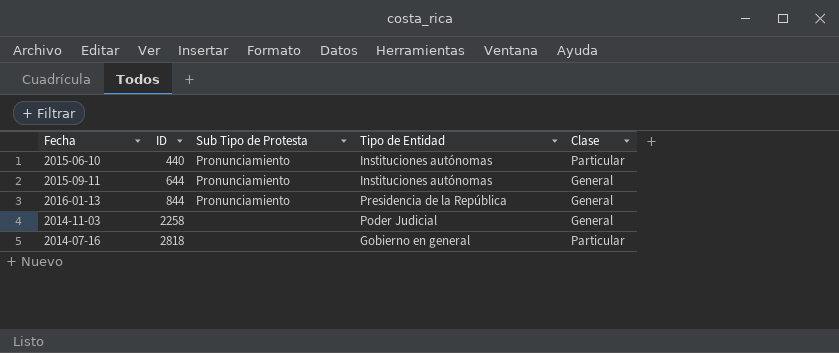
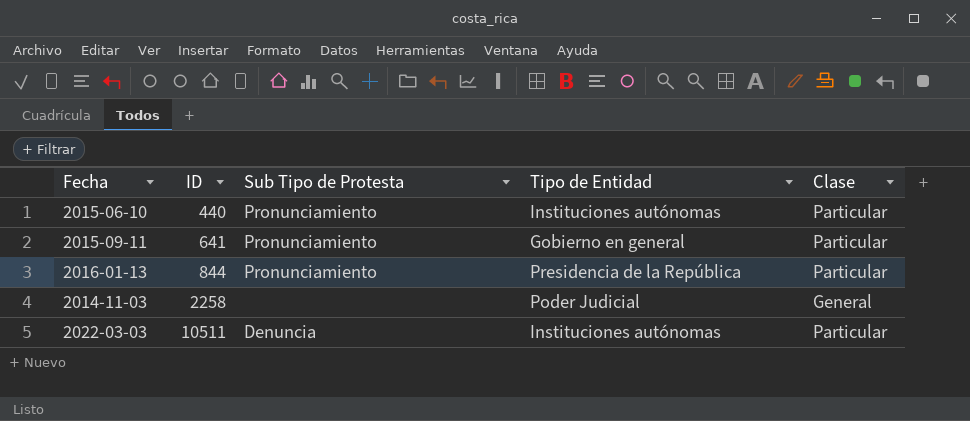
row 2014-07-16: 2818 | none | Gobierno en general | Particular -> none
2015-09-11 | ID: 644 -> 641
2015-09-11 | Tipo de Entidad: Instituciones autónomas -> Gobierno en general
2015-09-11 | Clase: General -> Particular
2016-01-13 | Clase: General -> Particular
row 2022-03-03: none -> 10511 | Denuncia | Instituciones autónomas | Particular

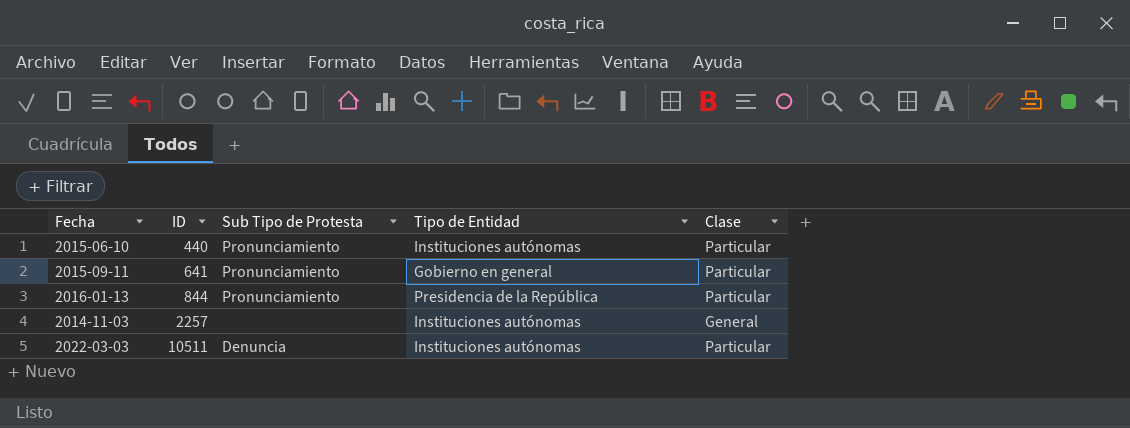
2014-11-03 | ID: 2258 -> 2257
2014-11-03 | Tipo de Entidad: Poder Judicial -> Instituciones autónomas

